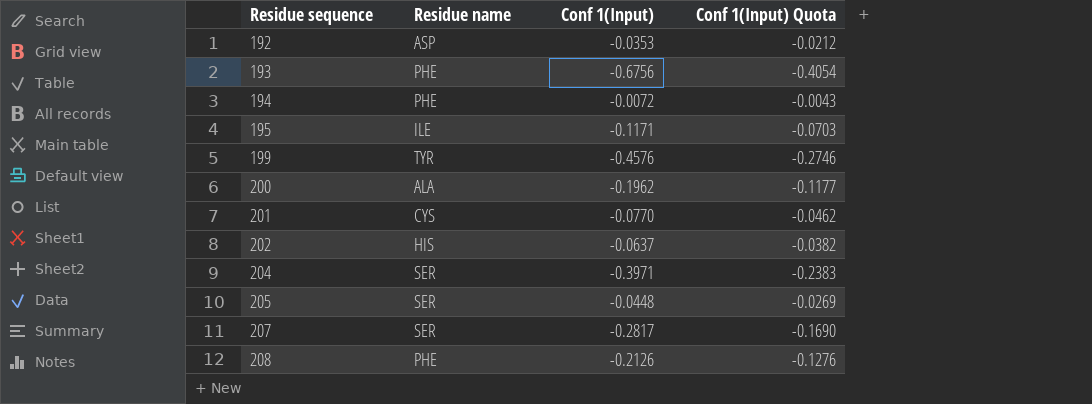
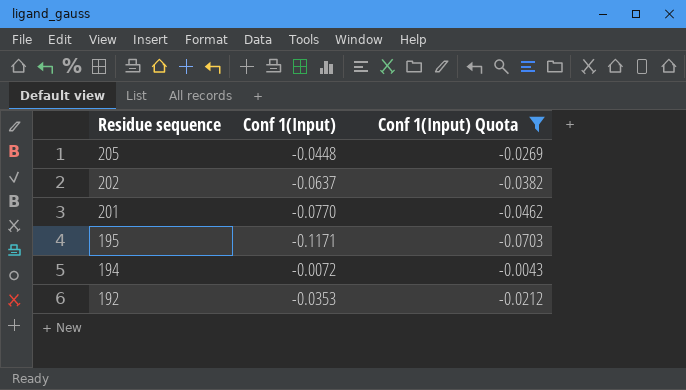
filter: none -> Conf 1(Input) Quota >= -0.0703
row order: Residue sequence ascending -> Residue sequence descending
column Residue name | position: 2 -> none

